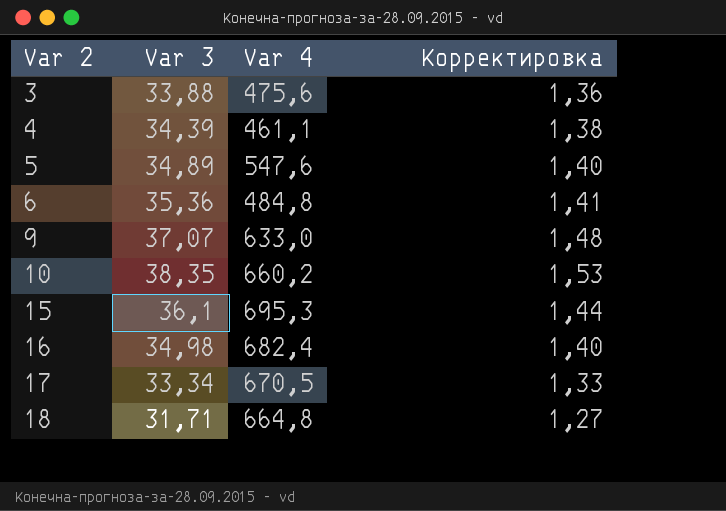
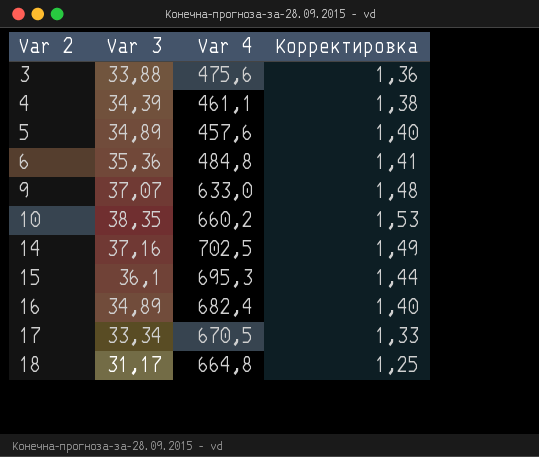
5 | Var 4: 547,6 -> 457,6
row 14: none -> 37,16 | 702,5 | 1,49
16 | Var 3: 34,98 -> 34,89
18 | Var 3: 31,71 -> 31,17
18 | Корректировка: 1,27 -> 1,25

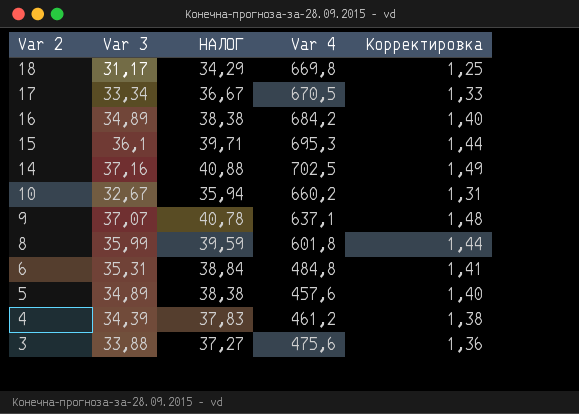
row order: Var 2 ascending -> Var 2 descending
column НАЛОГ | formula: none -> [Var 3] * 1,1
18 | Var 4: 664,8 -> 669,8
16 | Var 4: 682,4 -> 684,2
10 | Var 3: 38,35 -> 32,67
10 | Корректировка: 1,53 -> 1,31
9 | Var 4: 633,0 -> 637,1
row 8: none -> 35,99 | 39,59 | 601,8 | 1,44
6 | Var 3: 35,36 -> 35,31
4 | Var 4: 461,1 -> 461,2

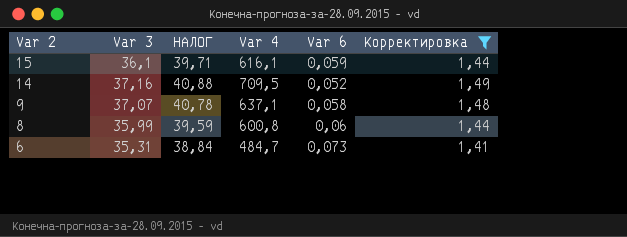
filter: none -> Корректировка >= 1,41
column Var 6 | formula: none -> [Var 3] / [Var 4]
15 | Var 4: 695,3 -> 616,1
14 | Var 4: 702,5 -> 709,5
8 | Var 4: 601,8 -> 600,8
6 | Var 4: 484,8 -> 484,7

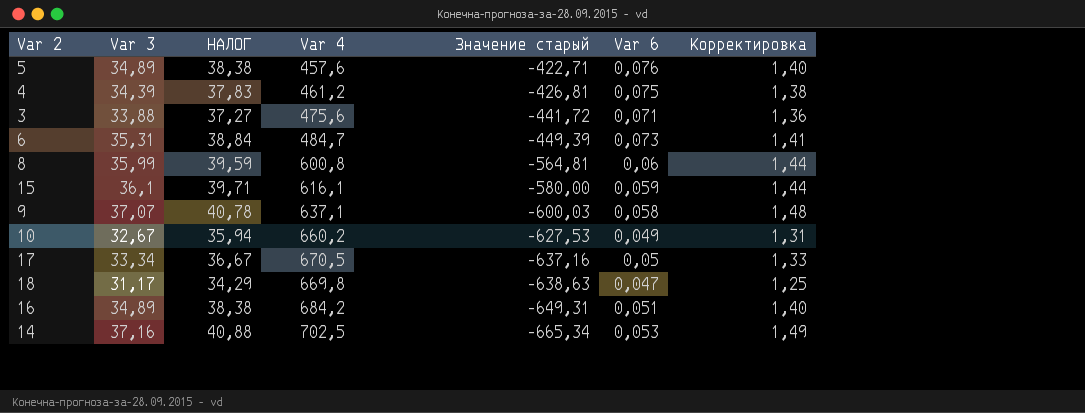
filter: Корректировка >= 1,41 -> none
row order: Var 2 descending -> Значение старый descending
column Значение старый | formula: none -> [Var 3] - [Var 4]
14 | Var 4: 709,5 -> 702,5
14 | Var 6: 0,052 -> 0,053

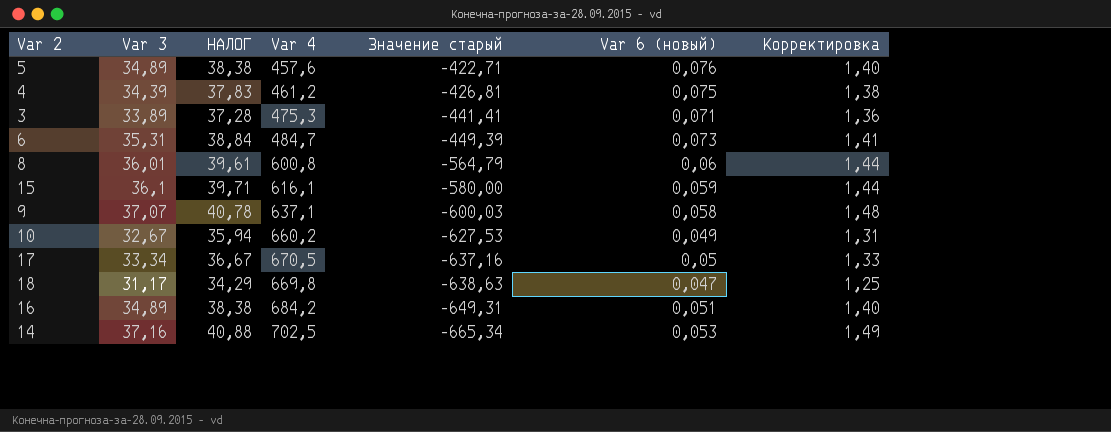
column name: Var 6 -> Var 6 (новый)
3 | Var 3: 33,88 -> 33,89
3 | НАЛОГ: 37,27 -> 37,28
3 | Var 4: 475,6 -> 475,3
3 | Значение старый: -441,72 -> -441,41
8 | Var 3: 35,99 -> 36,01
8 | НАЛОГ: 39,59 -> 39,61
8 | Значение старый: -564,81 -> -564,79

